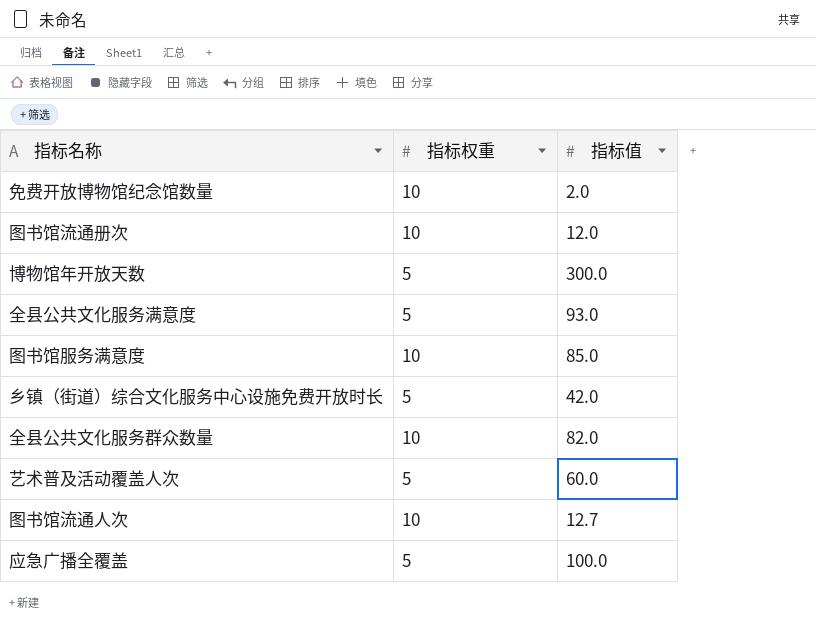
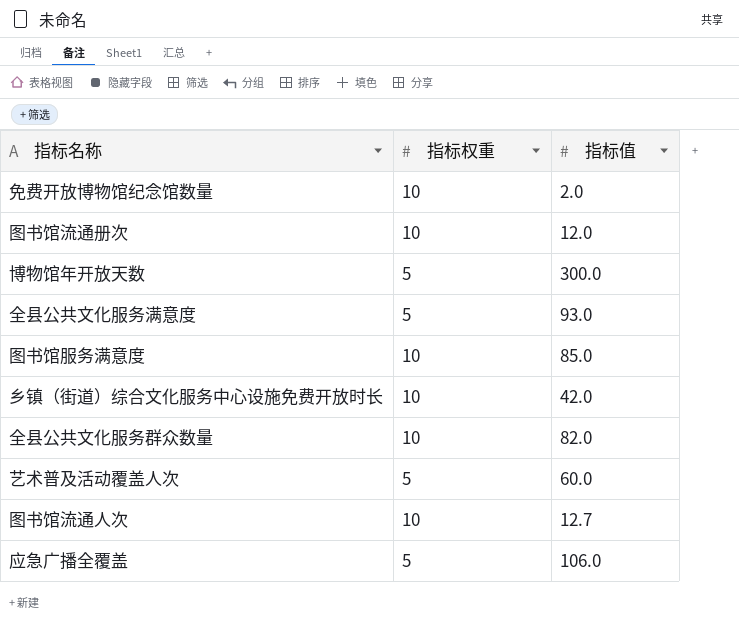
乡镇（街道）综合文化服务中心设施免费开放时长 | 指标权重: 5 -> 10
应急广播全覆盖 | 指标值: 100.0 -> 106.0

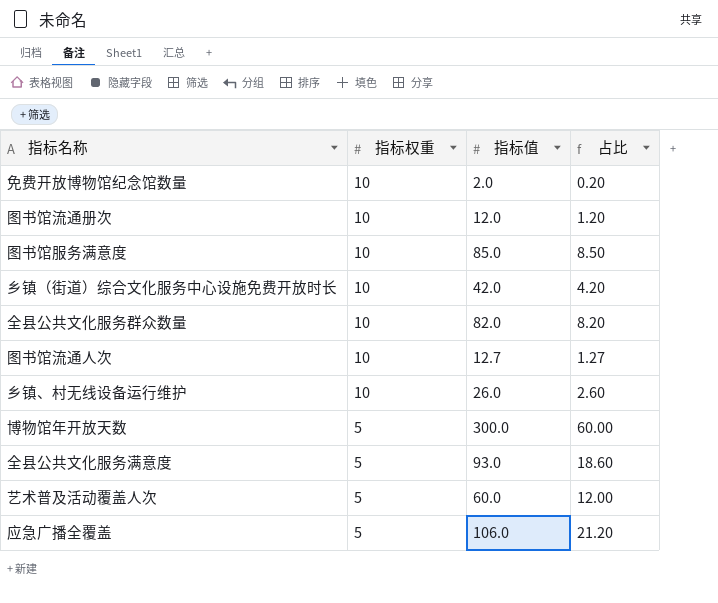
row order: none -> 指标权重 descending
column 占比 | formula: none -> [指标值] / [指标权重]
row 乡镇、村无线设备运行维护: none -> 10 | 26.0 | 2.60

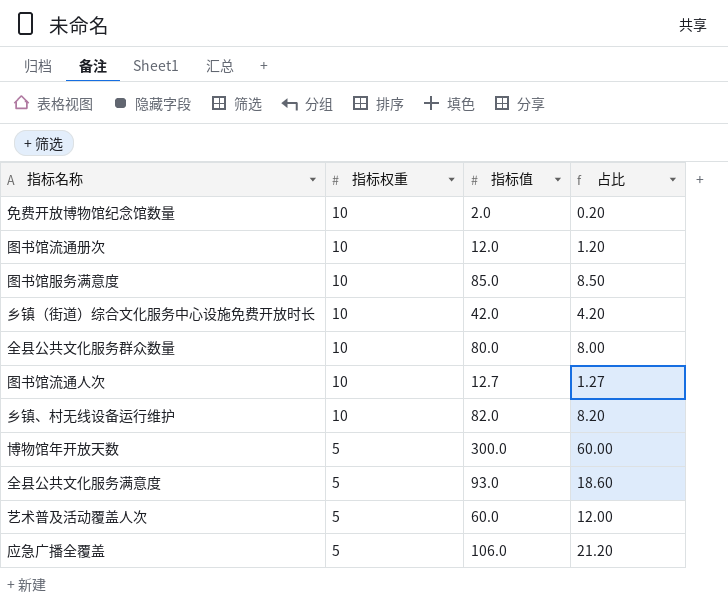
全县公共文化服务群众数量 | 指标值: 82.0 -> 80.0
全县公共文化服务群众数量 | 占比: 8.20 -> 8.00
乡镇、村无线设备运行维护 | 指标值: 26.0 -> 82.0
乡镇、村无线设备运行维护 | 占比: 2.60 -> 8.20

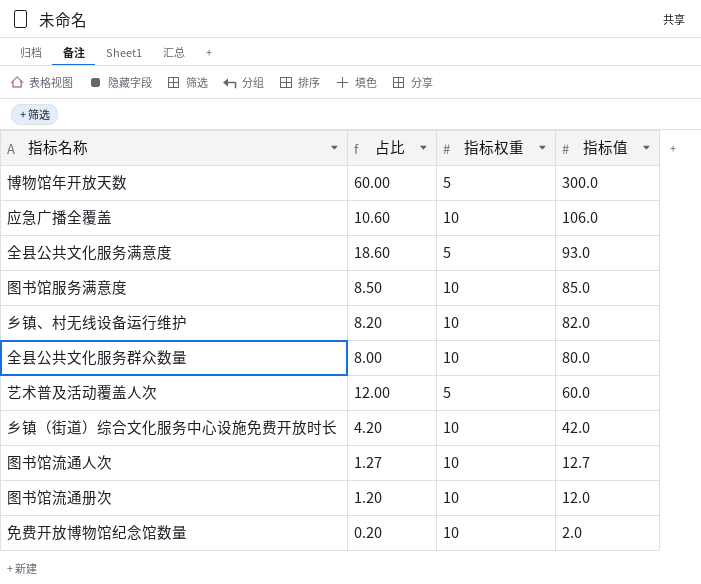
row order: 指标权重 descending -> 指标值 descending
column 占比 | position: 4 -> 2
应急广播全覆盖 | 占比: 21.20 -> 10.60
应急广播全覆盖 | 指标权重: 5 -> 10

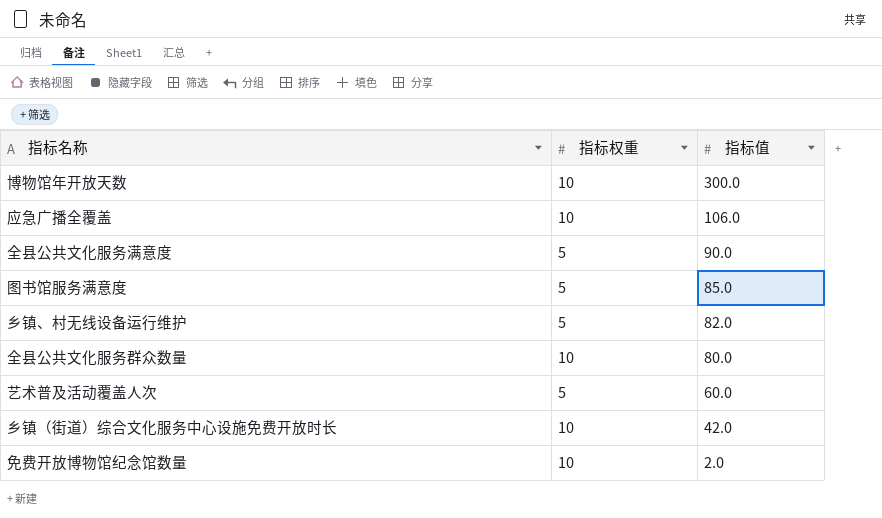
column 占比 | formula: [指标值] / [指标权重] -> none
row 图书馆流通人次: 1.27 | 10 | 12.7 -> none
row 图书馆流通册次: 1.20 | 10 | 12.0 -> none
博物馆年开放天数 | 指标权重: 5 -> 10
全县公共文化服务满意度 | 指标值: 93.0 -> 90.0
图书馆服务满意度 | 指标权重: 10 -> 5
乡镇、村无线设备运行维护 | 指标权重: 10 -> 5

